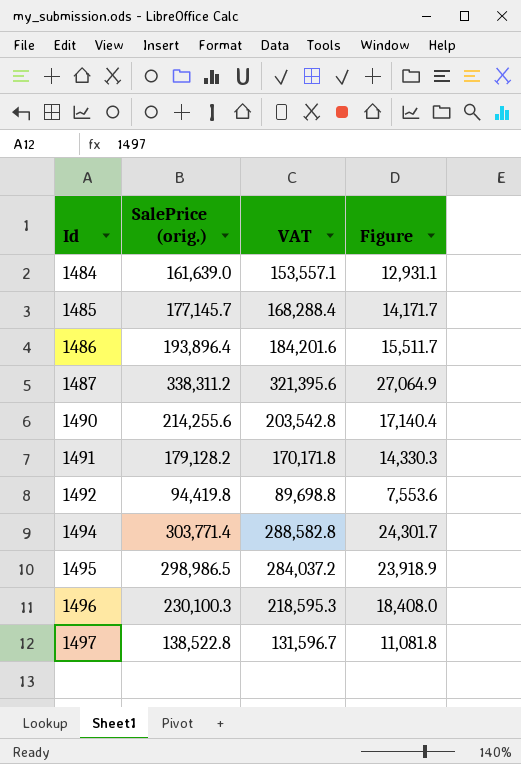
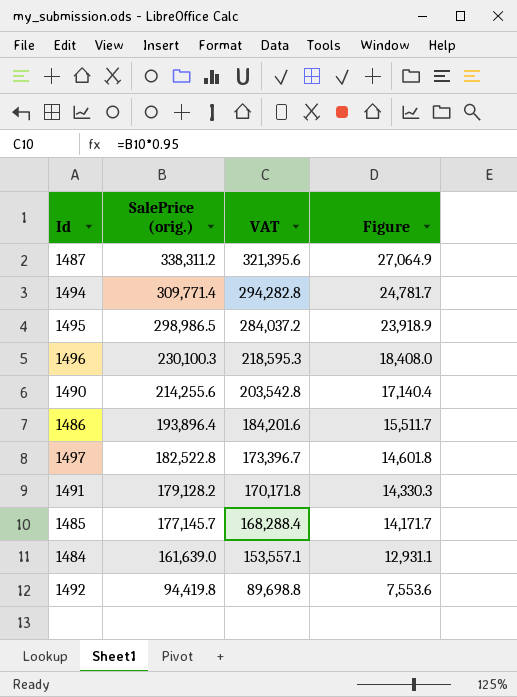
row order: Id ascending -> SalePrice (orig.) descending
1494 | SalePrice (orig.): 303,771.4 -> 309,771.4
1494 | VAT: 288,582.8 -> 294,282.8
1494 | Figure: 24,301.7 -> 24,781.7
1497 | SalePrice (orig.): 138,522.8 -> 182,522.8
1497 | VAT: 131,596.7 -> 173,396.7
1497 | Figure: 11,081.8 -> 14,601.8

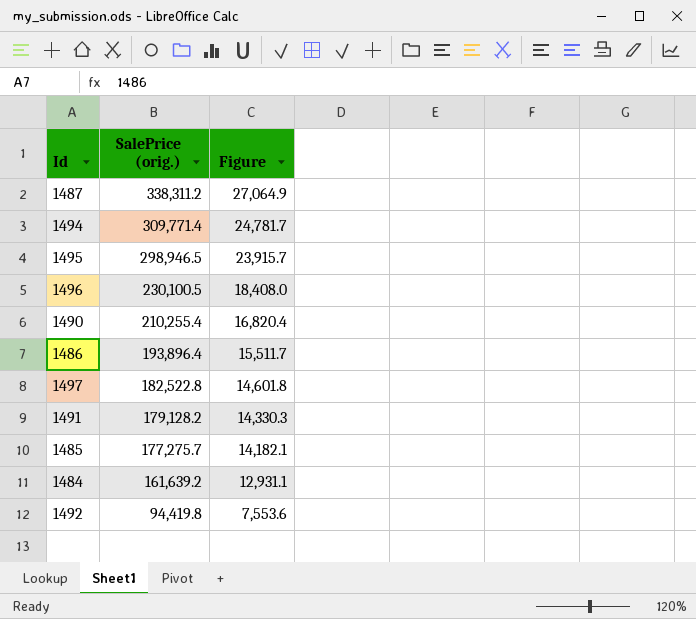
column VAT | formula: [SalePrice (orig.)] * 0.95 -> none
1495 | SalePrice (orig.): 298,986.5 -> 298,946.5
1495 | Figure: 23,918.9 -> 23,915.7
1496 | SalePrice (orig.): 230,100.3 -> 230,100.5
1490 | SalePrice (orig.): 214,255.6 -> 210,255.4
1490 | Figure: 17,140.4 -> 16,820.4
1485 | SalePrice (orig.): 177,145.7 -> 177,275.7
1485 | Figure: 14,171.7 -> 14,182.1
1484 | SalePrice (orig.): 161,639.0 -> 161,639.2

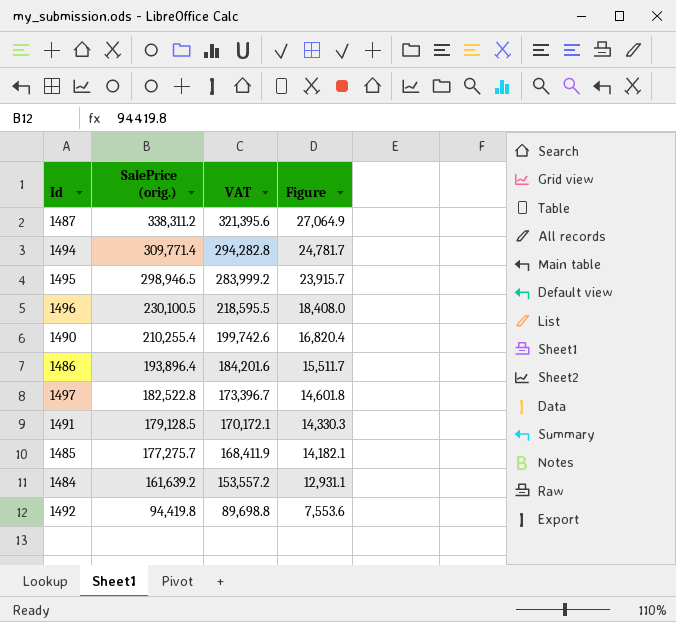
column VAT | formula: none -> [SalePrice (orig.)] * 0.95
1491 | SalePrice (orig.): 179,128.2 -> 179,128.5

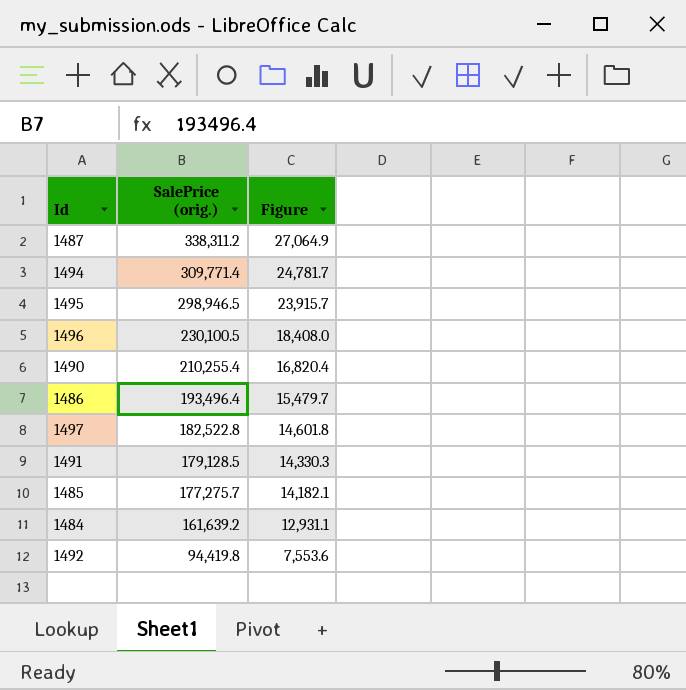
column VAT | formula: [SalePrice (orig.)] * 0.95 -> none
1486 | SalePrice (orig.): 193,896.4 -> 193,496.4
1486 | Figure: 15,511.7 -> 15,479.7

